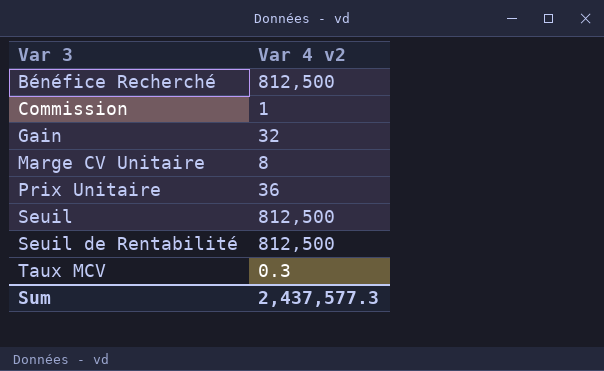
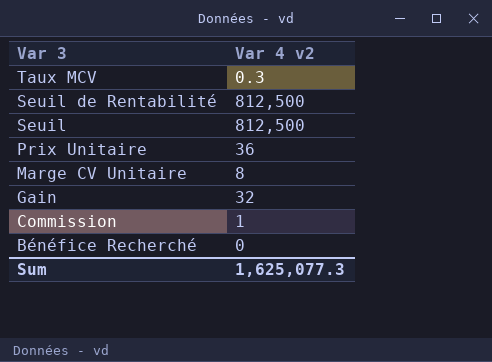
row order: Var 3 ascending -> Var 3 descending
Bénéfice Recherché | Var 4 v2: 812,500 -> 0
Sum | Var 4 v2: 2,437,577.3 -> 1,625,077.3

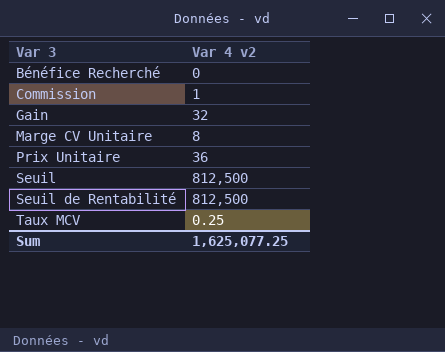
row order: Var 3 descending -> Var 3 ascending
Taux MCV | Var 4 v2: 0.3 -> 0.25
Sum | Var 4 v2: 1,625,077.3 -> 1,625,077.25

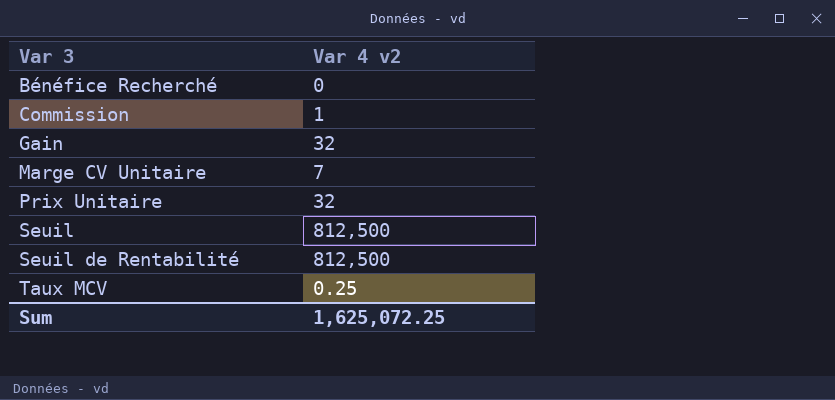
Marge CV Unitaire | Var 4 v2: 8 -> 7
Prix Unitaire | Var 4 v2: 36 -> 32
Sum | Var 4 v2: 1,625,077.25 -> 1,625,072.25

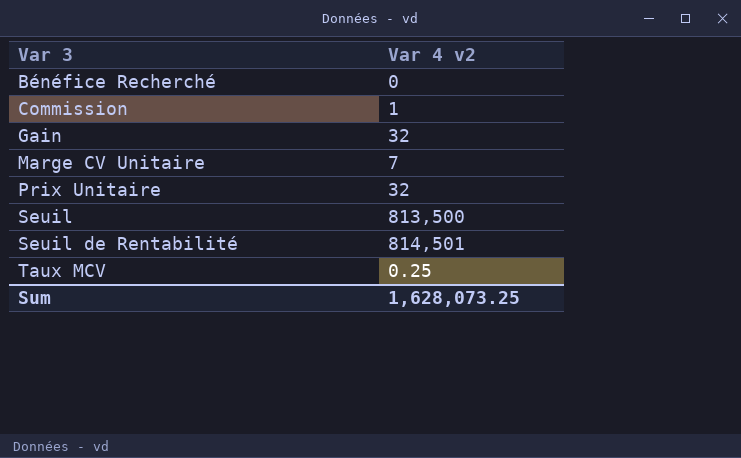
Seuil | Var 4 v2: 812,500 -> 813,500
Seuil de Rentabilité | Var 4 v2: 812,500 -> 814,501
Sum | Var 4 v2: 1,625,072.25 -> 1,628,073.25

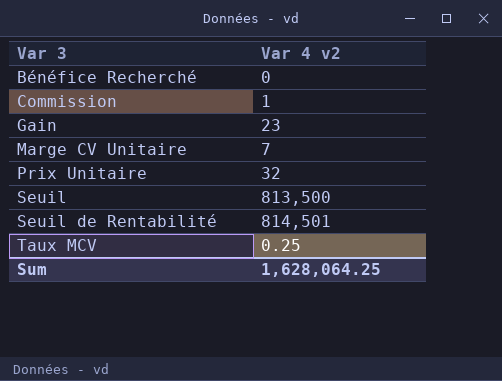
Gain | Var 4 v2: 32 -> 23
Sum | Var 4 v2: 1,628,073.25 -> 1,628,064.25

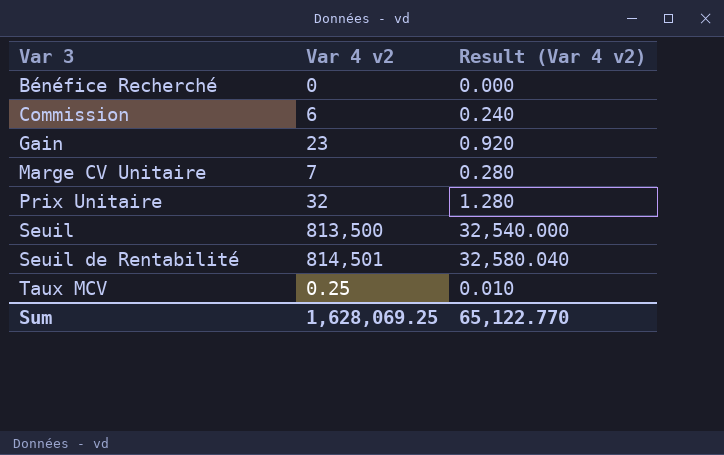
column Result (Var 4 v2) | formula: none -> [Var 4 v2] * 0.04
Commission | Var 4 v2: 1 -> 6
Sum | Var 4 v2: 1,628,064.25 -> 1,628,069.25

